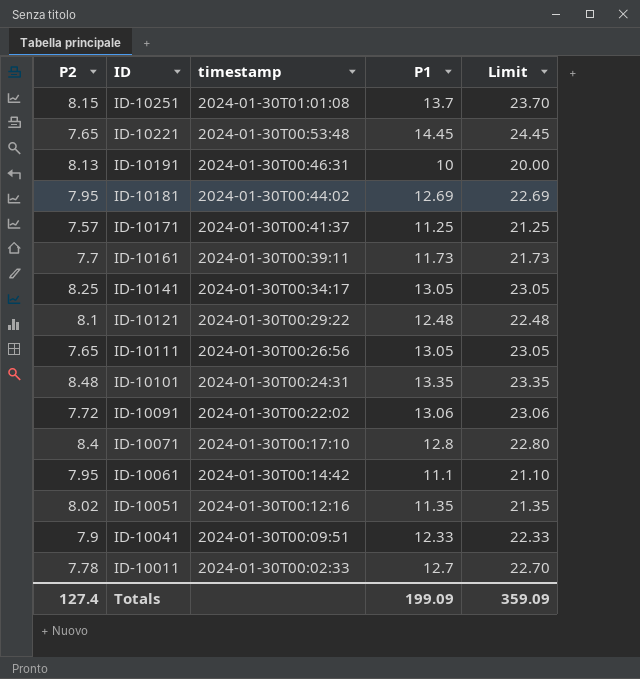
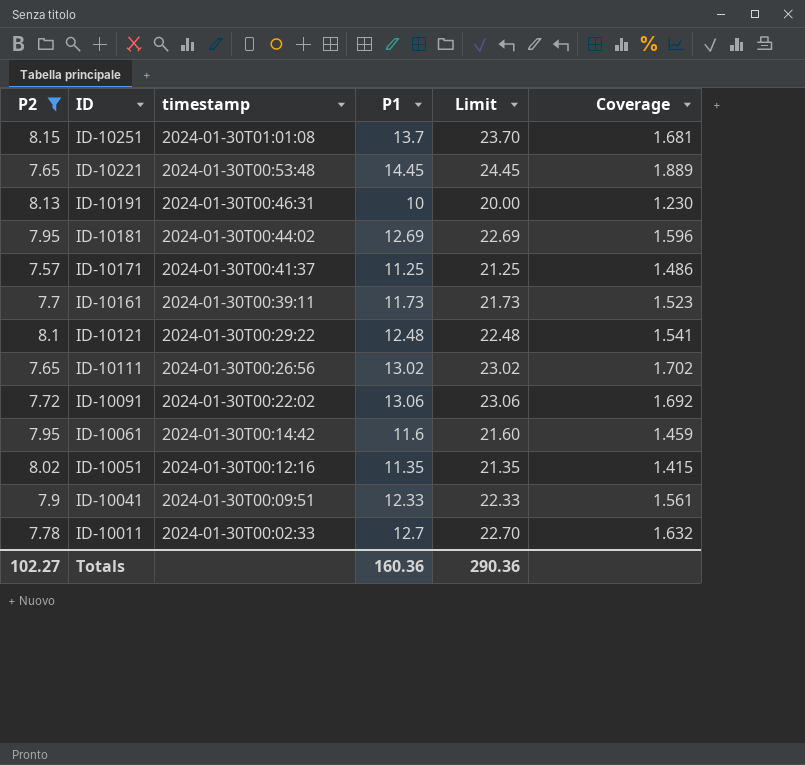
filter: none -> P2 <= 8.15
column Coverage | formula: none -> [P1] / [P2]
ID-10111 | P1: 13.05 -> 13.02
ID-10111 | Limit: 23.05 -> 23.02
ID-10061 | P1: 11.1 -> 11.6
ID-10061 | Limit: 21.10 -> 21.60
Totals | P2: 127.4 -> 102.27
Totals | P1: 199.09 -> 160.36
Totals | Limit: 359.09 -> 290.36

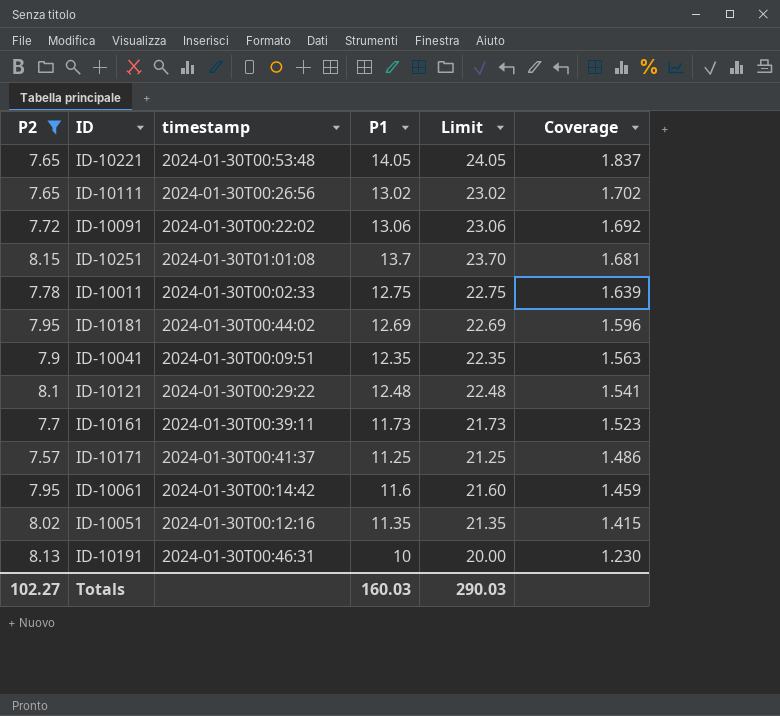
row order: ID descending -> Coverage descending
ID-10221 | P1: 14.45 -> 14.05
ID-10221 | Limit: 24.45 -> 24.05
ID-10221 | Coverage: 1.889 -> 1.837
ID-10011 | P1: 12.7 -> 12.75
ID-10011 | Limit: 22.70 -> 22.75
ID-10011 | Coverage: 1.632 -> 1.639
ID-10041 | P1: 12.33 -> 12.35
ID-10041 | Limit: 22.33 -> 22.35
ID-10041 | Coverage: 1.561 -> 1.563
Totals | P1: 160.36 -> 160.03
Totals | Limit: 290.36 -> 290.03

